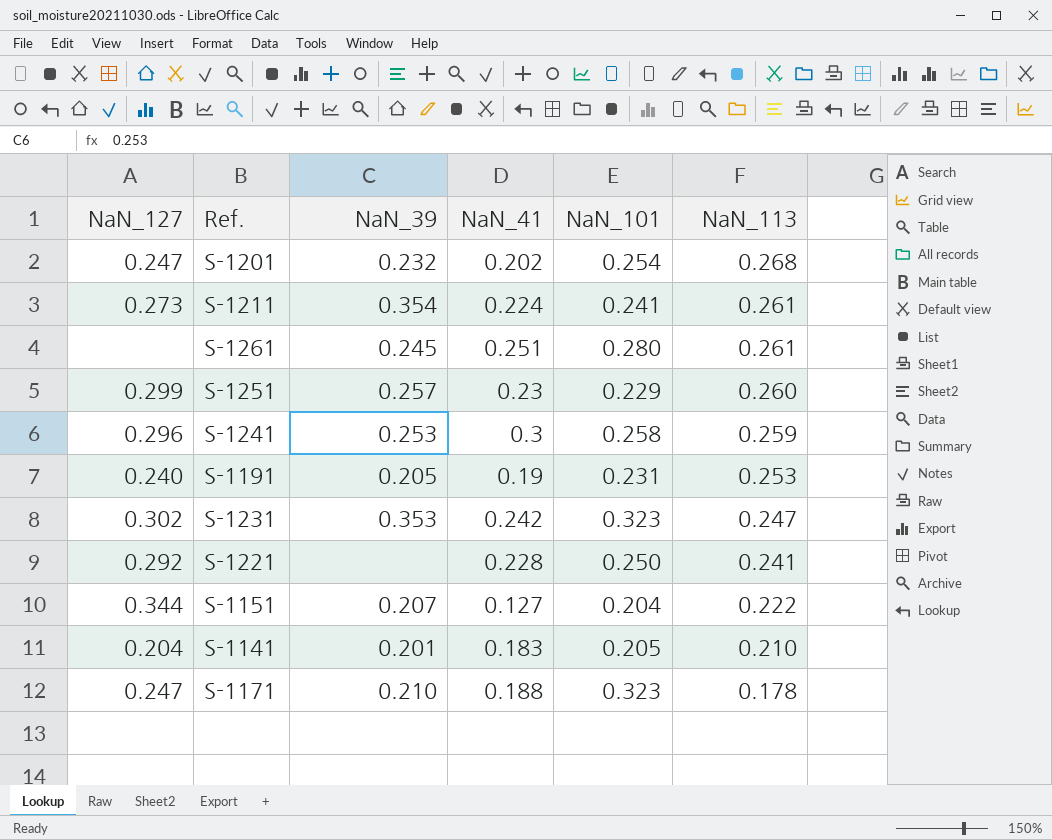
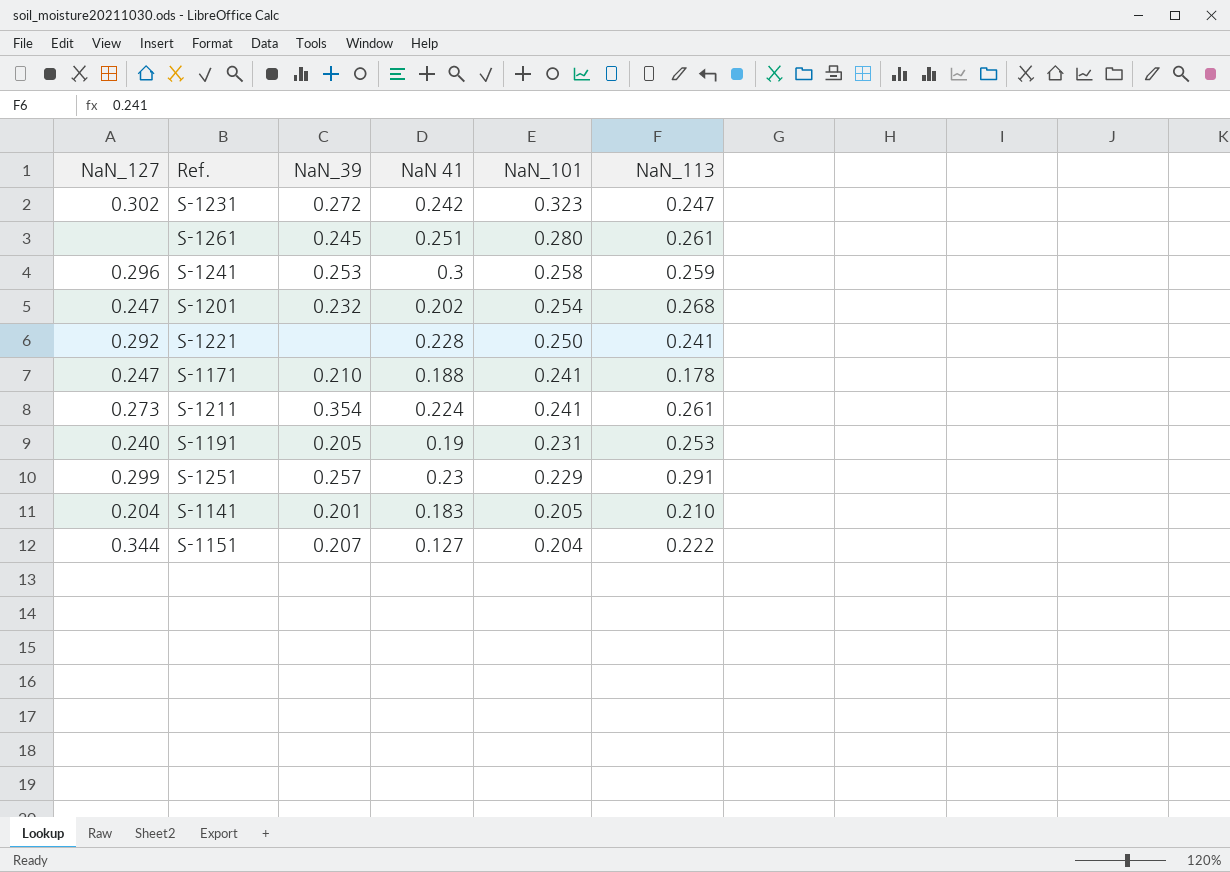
row order: NaN_113 descending -> NaN_101 descending
column name: NaN_41 -> NaN 41
S-1231 | NaN_39: 0.353 -> 0.272
S-1171 | NaN_101: 0.323 -> 0.241
S-1251 | NaN_113: 0.260 -> 0.291

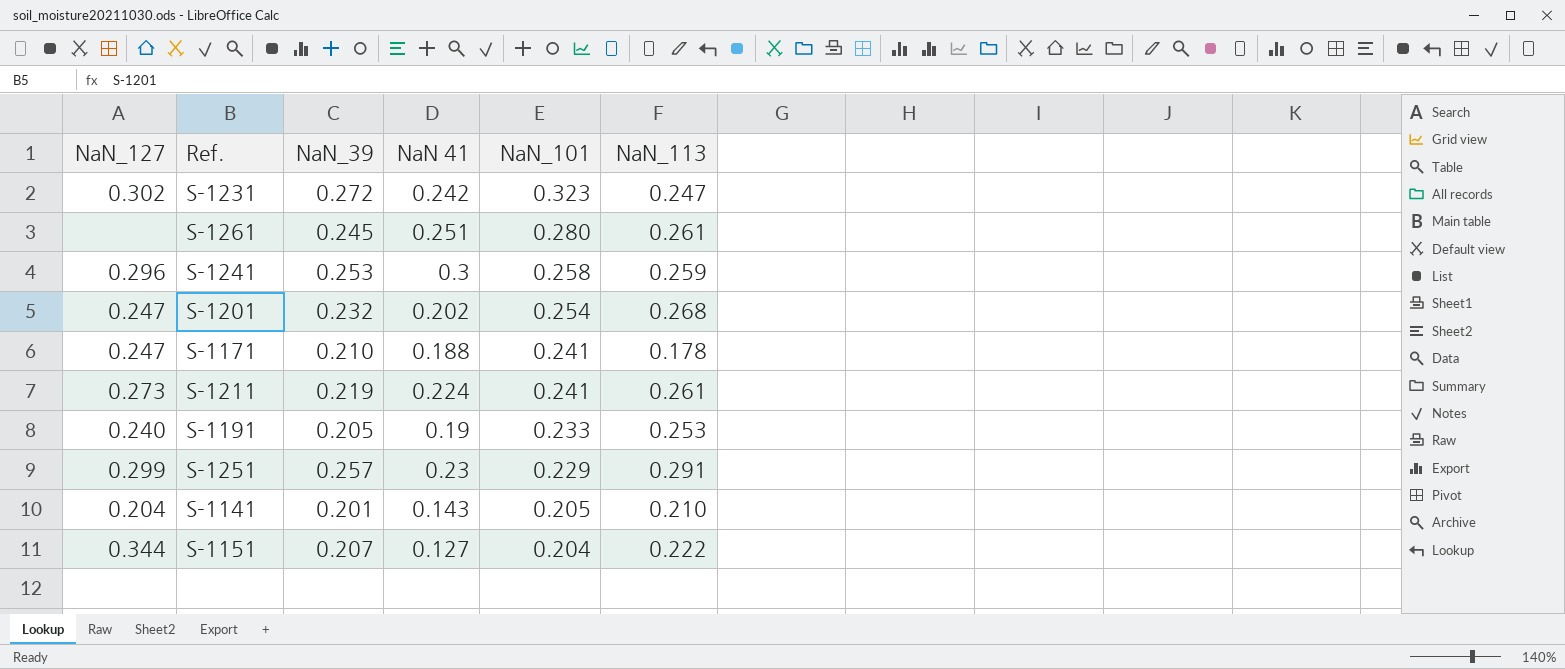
row S-1221: 0.292 | none | 0.228 | 0.250 | 0.241 -> none
S-1211 | NaN_39: 0.354 -> 0.219
S-1191 | NaN_101: 0.231 -> 0.233
S-1141 | NaN 41: 0.183 -> 0.143

